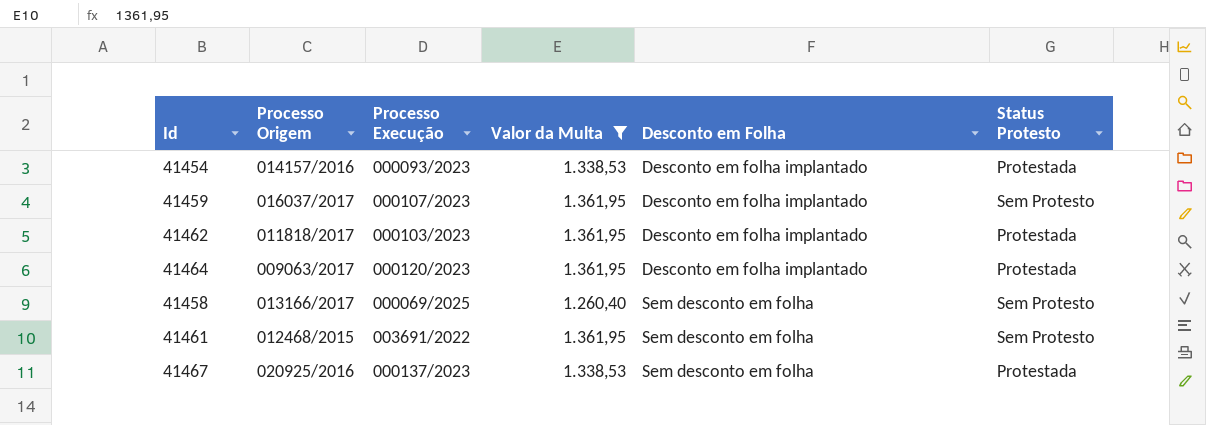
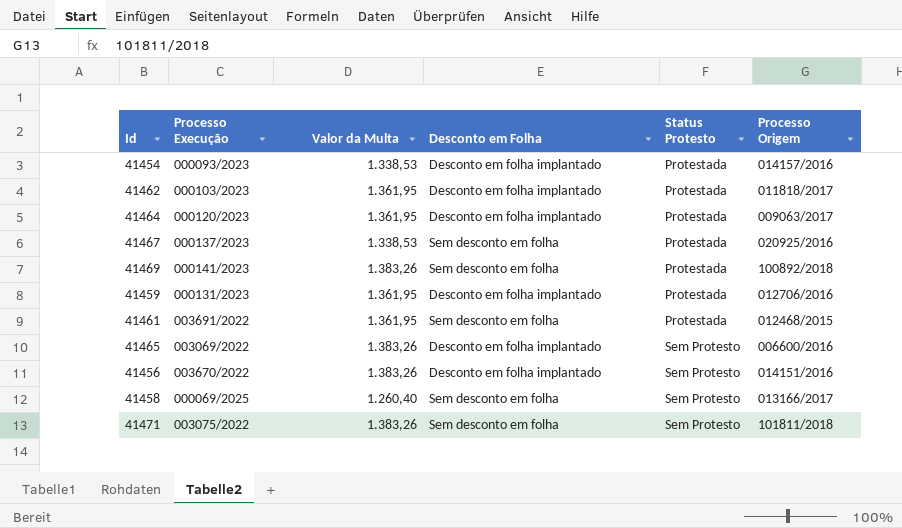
filter: Valor da Multa != 1.383,26 -> none
row order: Desconto em Folha ascending -> Status Protesto ascending
column Processo Origem | position: 2 -> 6
41459 | Processo Execução: 000107/2023 -> 000131/2023
41459 | Status Protesto: Sem Protesto -> Protestada
41459 | Processo Origem: 016037/2017 -> 012706/2016
41461 | Status Protesto: Sem Protesto -> Protestada

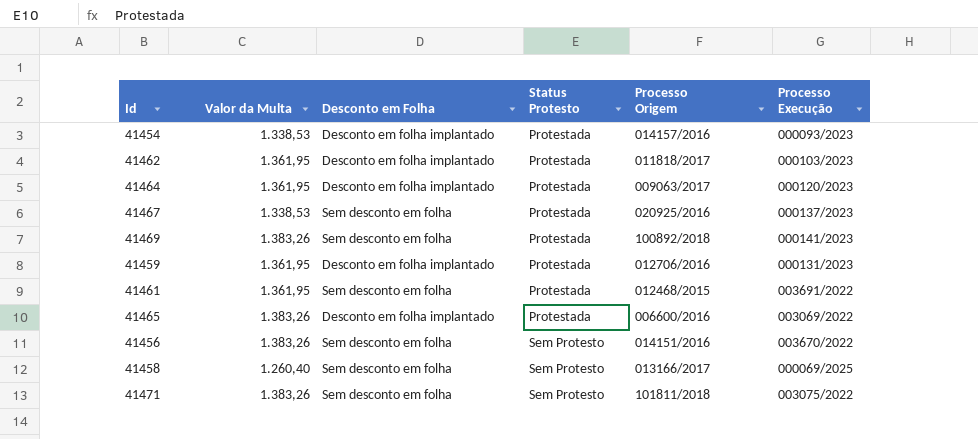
column Processo Execução | position: 2 -> 6
41465 | Status Protesto: Sem Protesto -> Protestada
41456 | Desconto em Folha: Desconto em folha implantado -> Sem desconto em folha

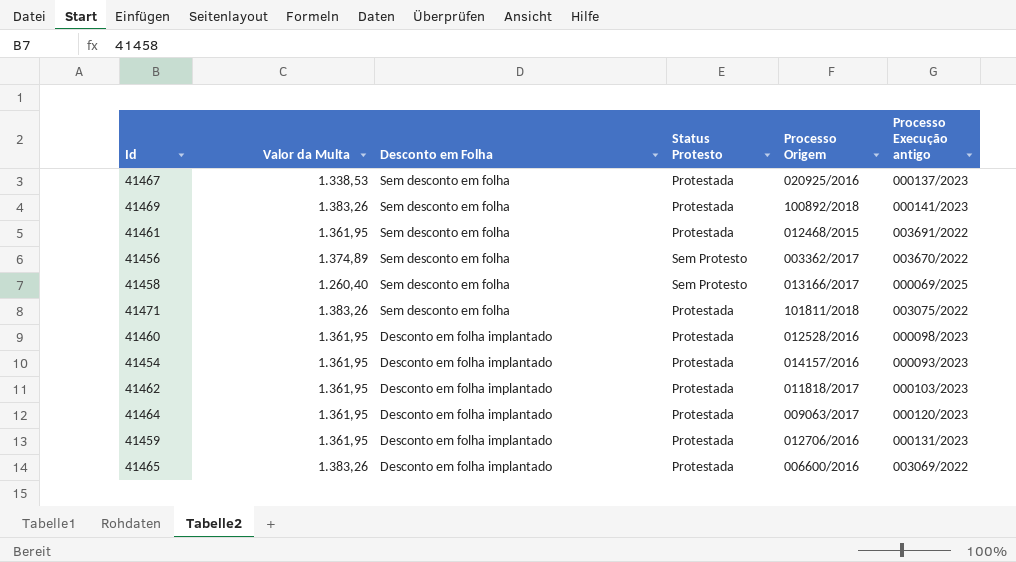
row order: Status Protesto ascending -> Desconto em Folha descending
column name: Processo Execução -> Processo Execução antigo
41456 | Valor da Multa: 1.383,26 -> 1.374,89
41456 | Processo Origem: 014151/2016 -> 003362/2017
41471 | Status Protesto: Sem Protesto -> Protestada
row 41460: none -> 1.361,95 | Desconto em folha implantado | Protestada | 012528/2016 | 000098/2023
41454 | Valor da Multa: 1.338,53 -> 1.361,95

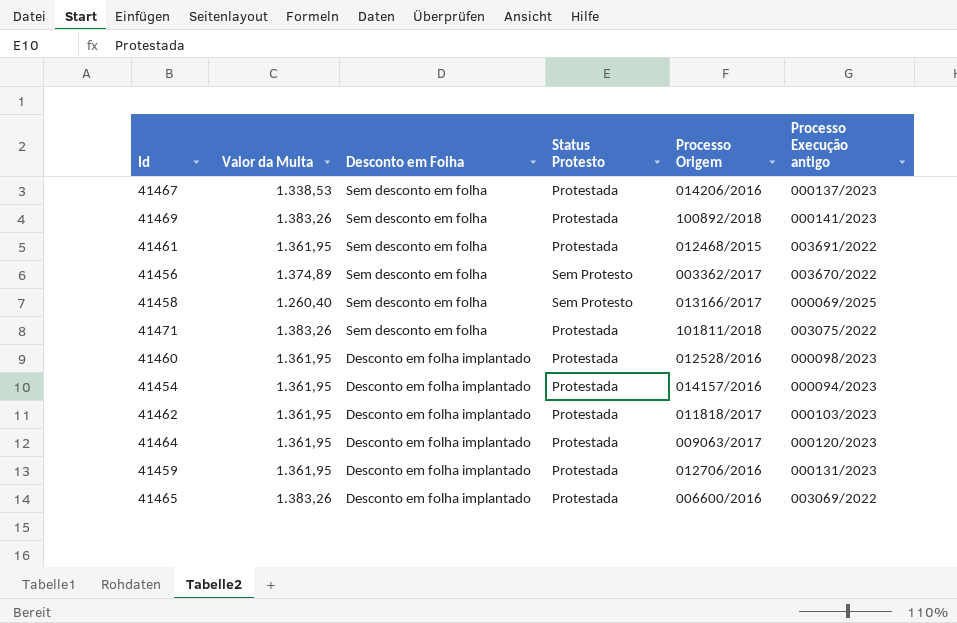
41467 | Processo Origem: 020925/2016 -> 014206/2016
41454 | Processo Execução antigo: 000093/2023 -> 000094/2023

